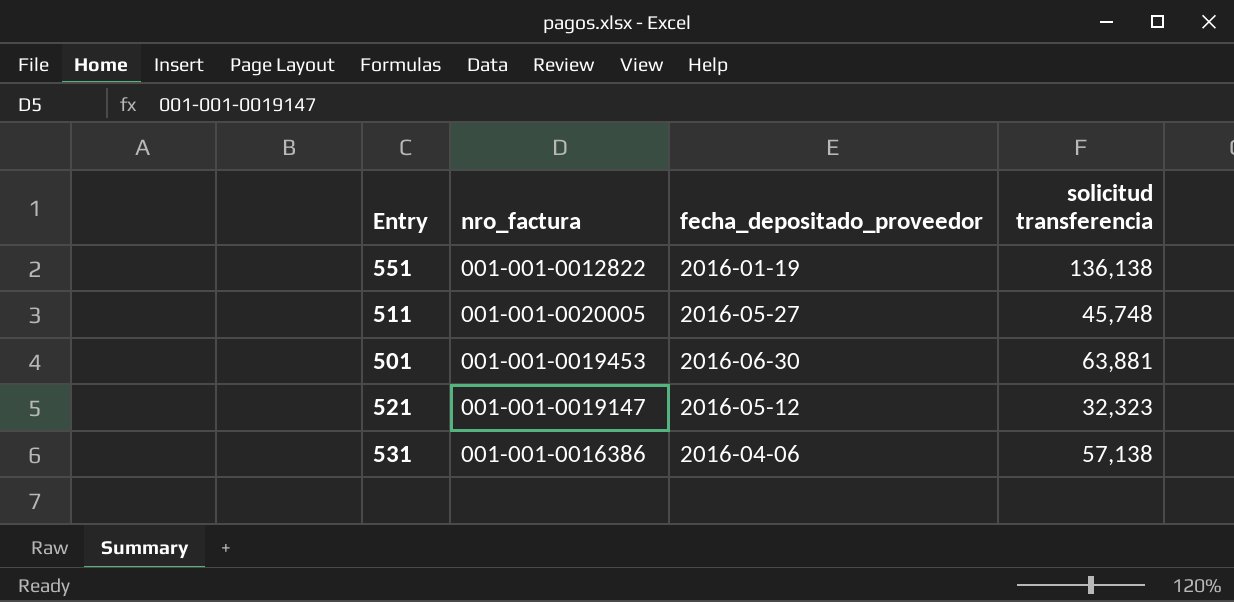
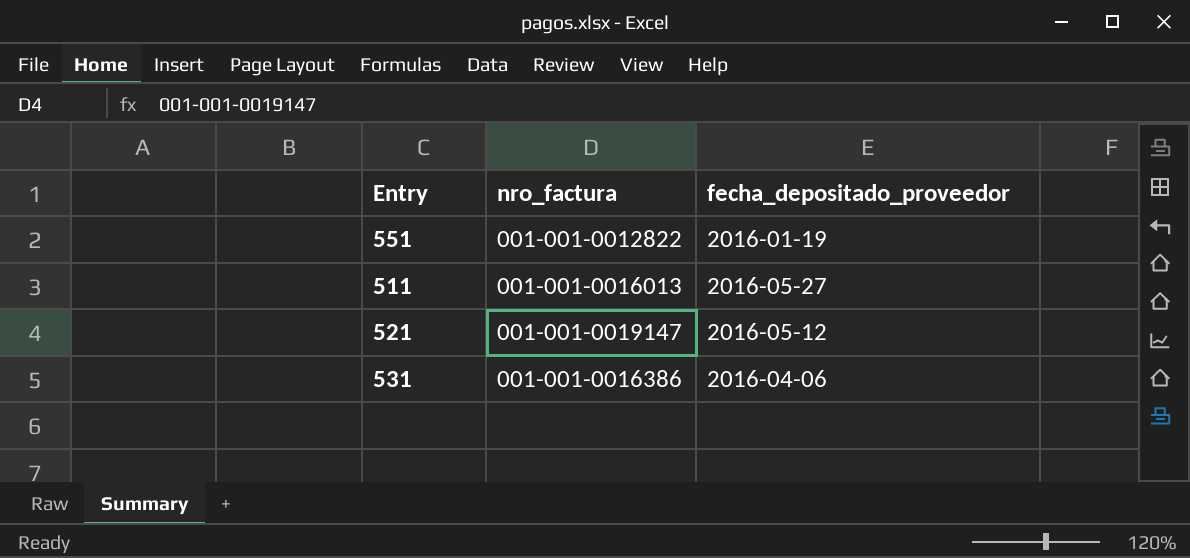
column solicitud transferencia | position: 4 -> none
row 501: 001-001-0019453 | 2016-06-30 | 63,881 -> none
511 | nro_factura: 001-001-0020005 -> 001-001-0016013

